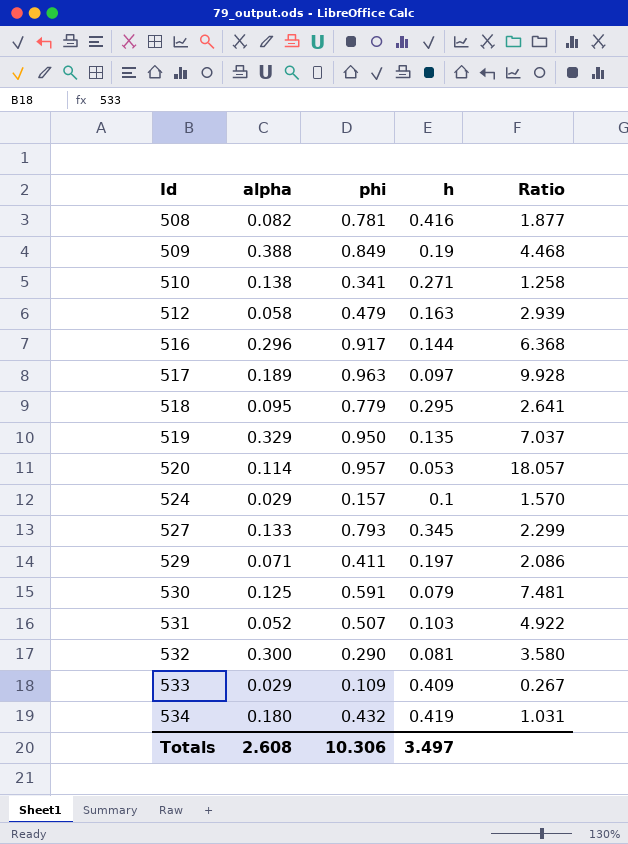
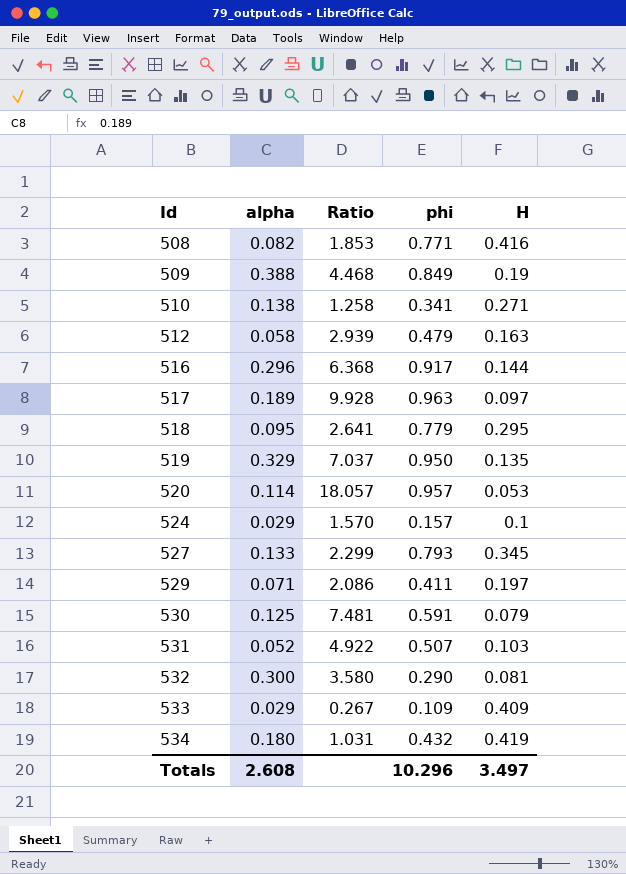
column Ratio | position: 5 -> 3
column name: h -> H
508 | Ratio: 1.877 -> 1.853
508 | phi: 0.781 -> 0.771
Totals | phi: 10.306 -> 10.296

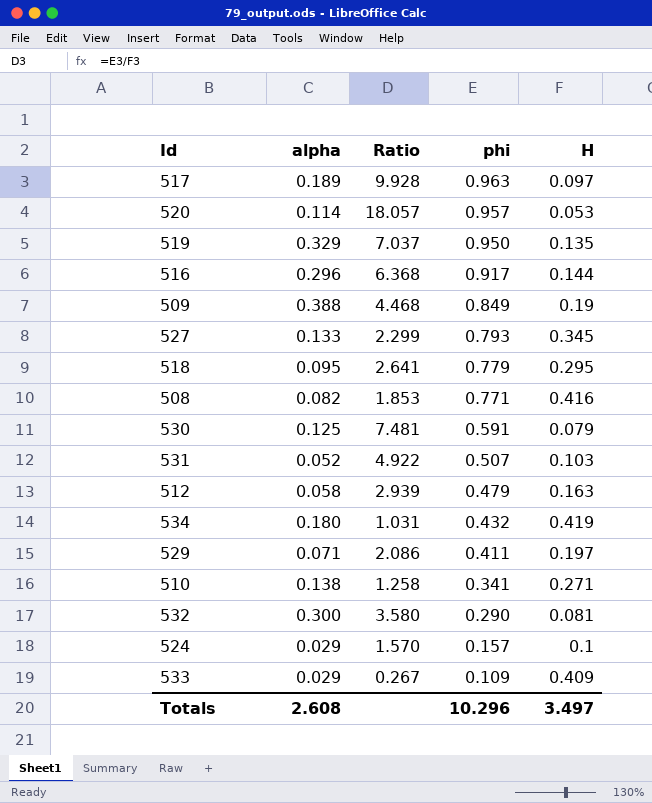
row order: Id ascending -> phi descending

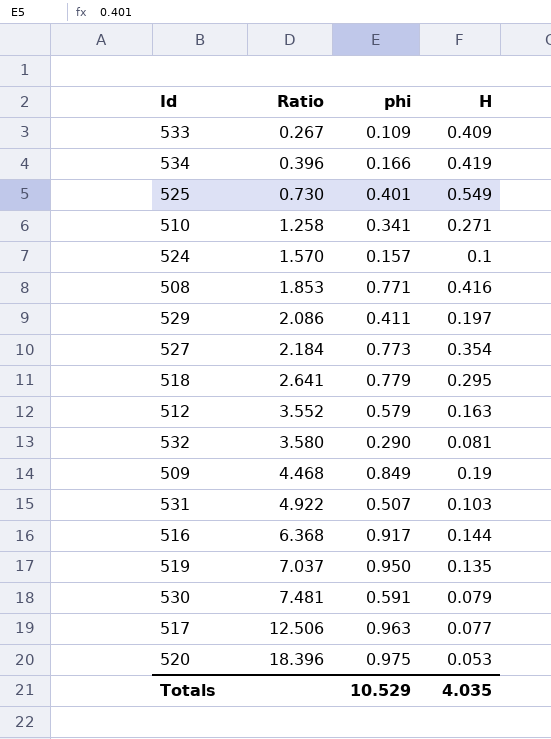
row order: phi descending -> Ratio ascending
column alpha | position: 2 -> none
534 | Ratio: 1.031 -> 0.396
534 | phi: 0.432 -> 0.166
row 525: none -> 0.730 | 0.401 | 0.549
527 | Ratio: 2.299 -> 2.184
527 | phi: 0.793 -> 0.773
527 | H: 0.345 -> 0.354
512 | Ratio: 2.939 -> 3.552
512 | phi: 0.479 -> 0.579
517 | Ratio: 9.928 -> 12.506
517 | H: 0.097 -> 0.077
520 | Ratio: 18.057 -> 18.396
520 | phi: 0.957 -> 0.975
Totals | phi: 10.296 -> 10.529
Totals | H: 3.497 -> 4.035

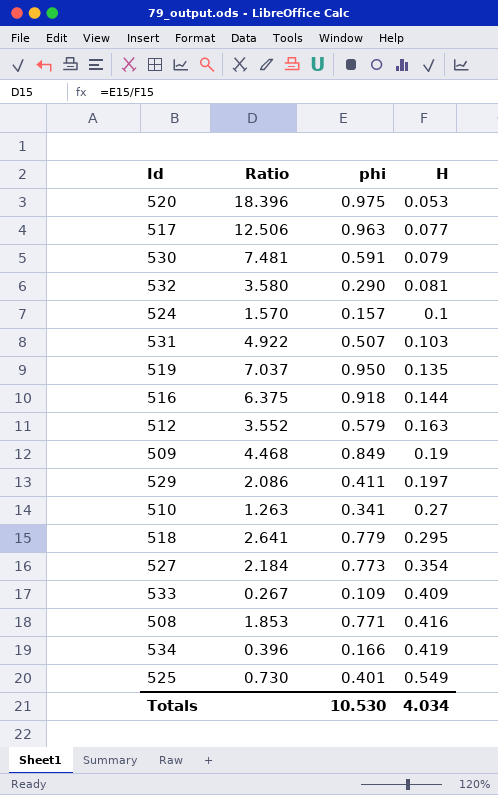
row order: Ratio ascending -> H ascending
516 | Ratio: 6.368 -> 6.375
516 | phi: 0.917 -> 0.918
510 | Ratio: 1.258 -> 1.263
510 | H: 0.271 -> 0.27
Totals | phi: 10.529 -> 10.530
Totals | H: 4.035 -> 4.034

